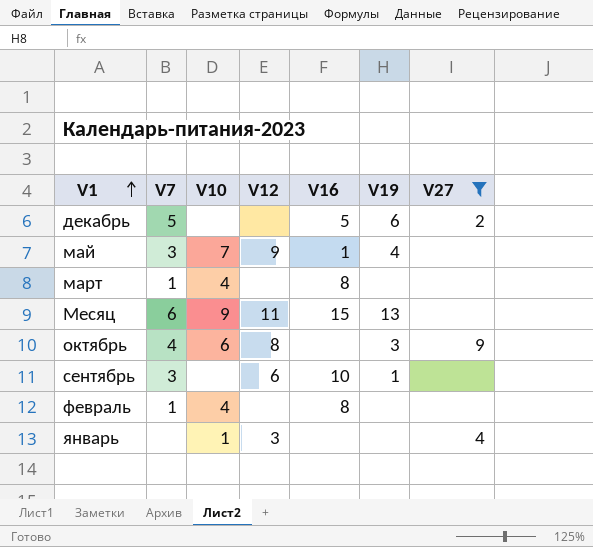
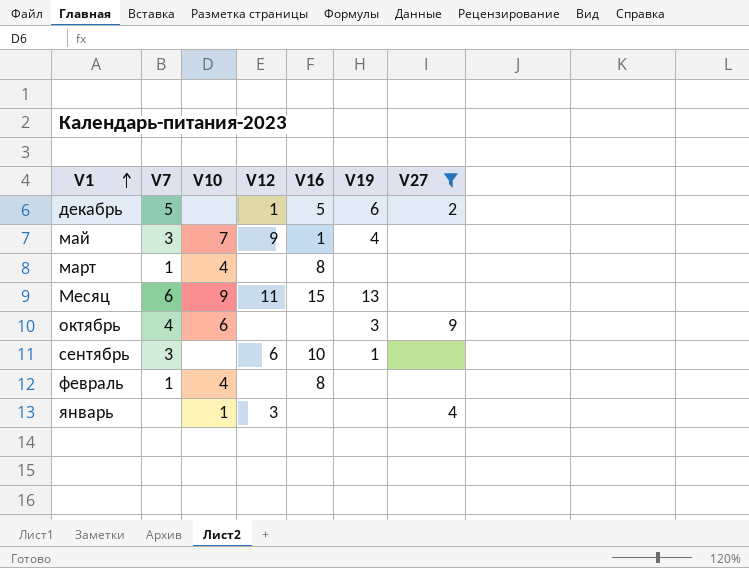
декабрь | V12: none -> 1
октябрь | V12: 8 -> none

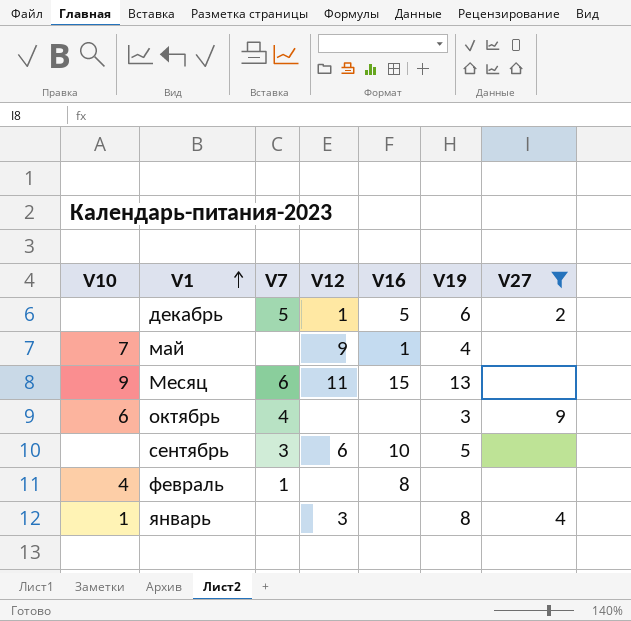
column V10 | position: 3 -> 1
row март: 1 | 4 | none | 8 | none | none -> none
май | V7: 3 -> none
сентябрь | V19: 1 -> 5
январь | V19: none -> 8

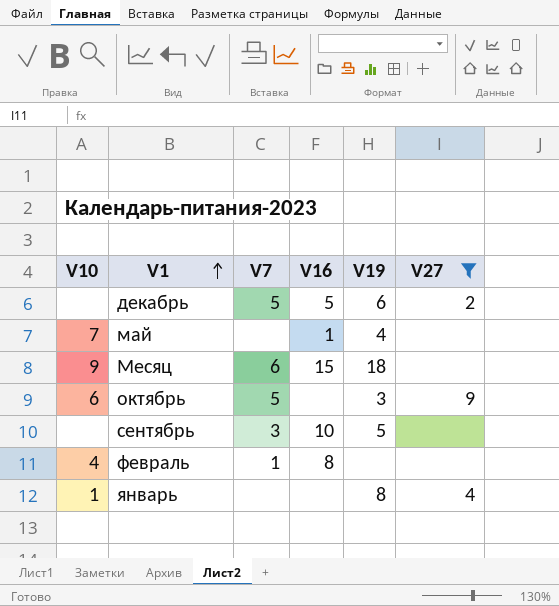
column V12 | position: 4 -> none
Месяц | V19: 13 -> 18
октябрь | V7: 4 -> 5

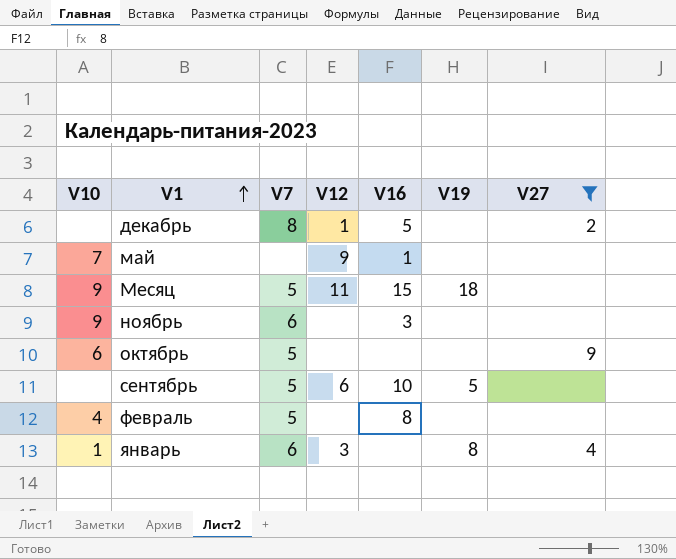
column V12 | position: none -> 4
декабрь | V7: 5 -> 8
декабрь | V19: 6 -> none
май | V19: 4 -> none
Месяц | V7: 6 -> 5
row ноябрь: none -> 9 | 6 | none | 3 | none | none
октябрь | V19: 3 -> none
сентябрь | V7: 3 -> 5
февраль | V7: 1 -> 5
январь | V7: none -> 6

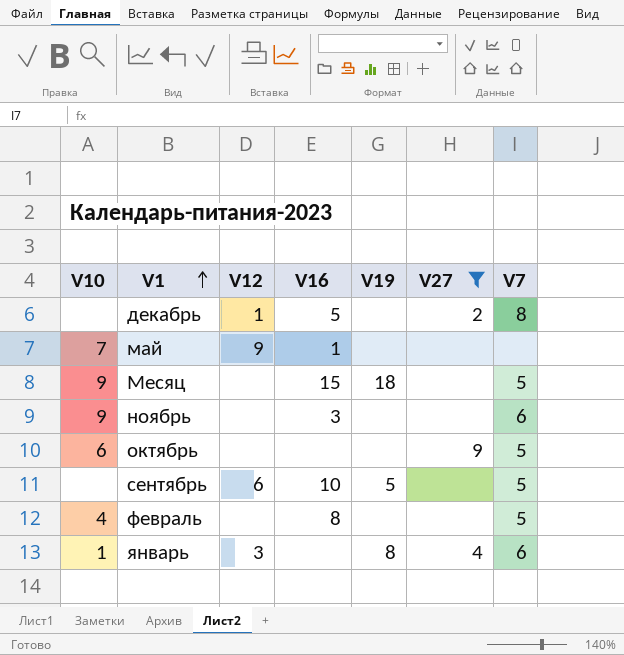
column V7 | position: 3 -> 7
Месяц | V12: 11 -> none

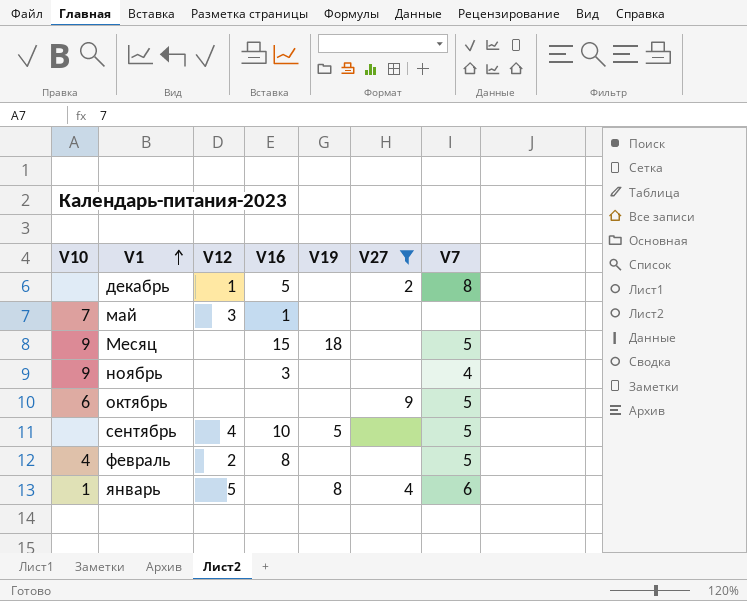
май | V12: 9 -> 3
ноябрь | V7: 6 -> 4
сентябрь | V12: 6 -> 4
февраль | V12: none -> 2
январь | V12: 3 -> 5

